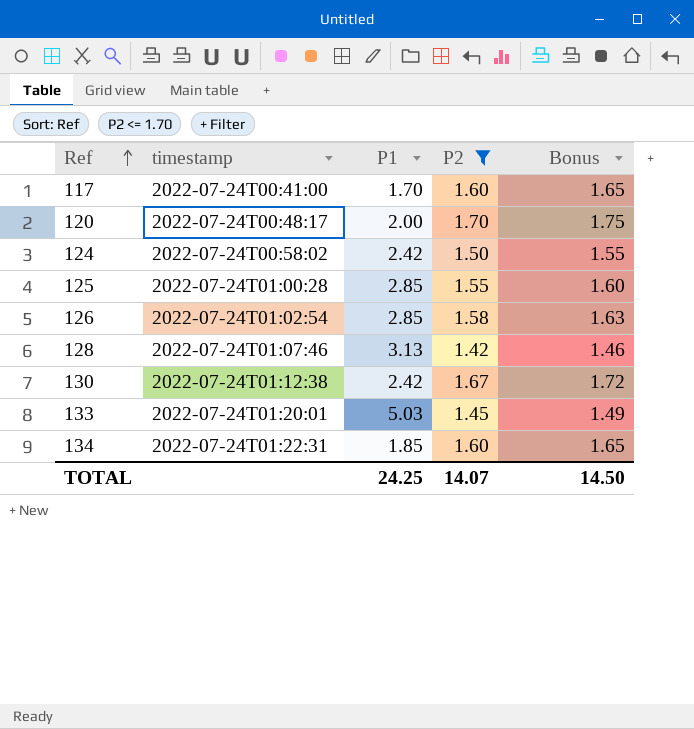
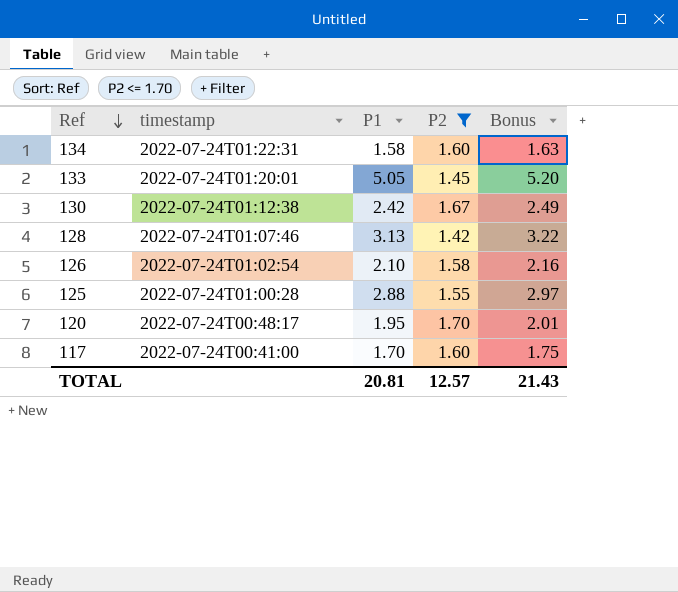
row order: Ref ascending -> Ref descending
column Bonus | formula: [P2] * 1.03 -> [P1] * 1.03
row 124: 2022-07-24T00:58:02 | 2.42 | 1.50 | 1.55 -> none
134 | P1: 1.85 -> 1.58
133 | P1: 5.03 -> 5.05
126 | P1: 2.85 -> 2.10
125 | P1: 2.85 -> 2.88
120 | P1: 2.00 -> 1.95
TOTAL | P1: 24.25 -> 20.81
TOTAL | P2: 14.07 -> 12.57
TOTAL | Bonus: 14.50 -> 21.43

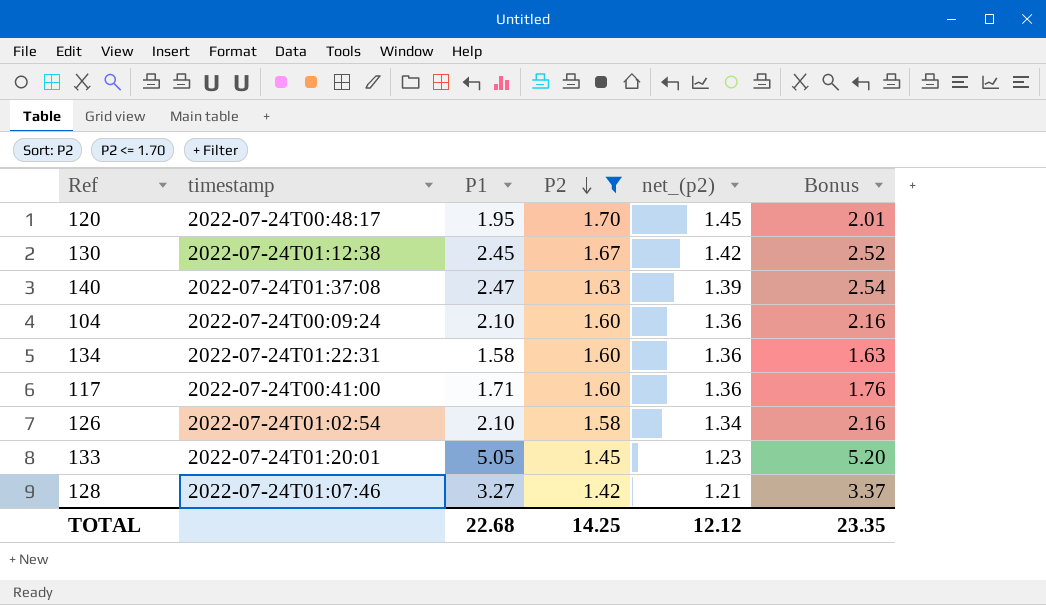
row order: Ref descending -> P2 descending
column net_(p2) | formula: none -> [P2] * 0.85
row 125: 2022-07-24T01:00:28 | 2.88 | 1.55 | 2.97 -> none
130 | P1: 2.42 -> 2.45
130 | Bonus: 2.49 -> 2.52
row 140: none -> 2022-07-24T01:37:08 | 2.47 | 1.63 | 1.39 | 2.54
row 104: none -> 2022-07-24T00:09:24 | 2.10 | 1.60 | 1.36 | 2.16
117 | P1: 1.70 -> 1.71
117 | Bonus: 1.75 -> 1.76
128 | P1: 3.13 -> 3.27
128 | Bonus: 3.22 -> 3.37
TOTAL | P1: 20.81 -> 22.68
TOTAL | P2: 12.57 -> 14.25
TOTAL | Bonus: 21.43 -> 23.35

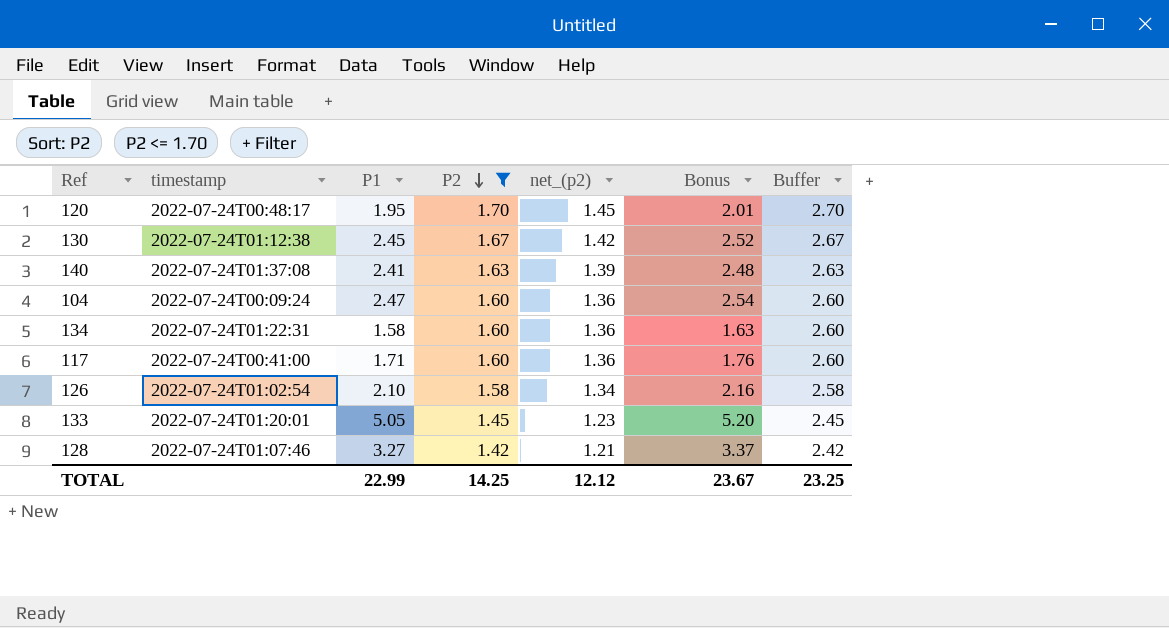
column Buffer | formula: none -> [P2] + 1
140 | P1: 2.47 -> 2.41
140 | Bonus: 2.54 -> 2.48
104 | P1: 2.10 -> 2.47
104 | Bonus: 2.16 -> 2.54
TOTAL | P1: 22.68 -> 22.99
TOTAL | Bonus: 23.35 -> 23.67

